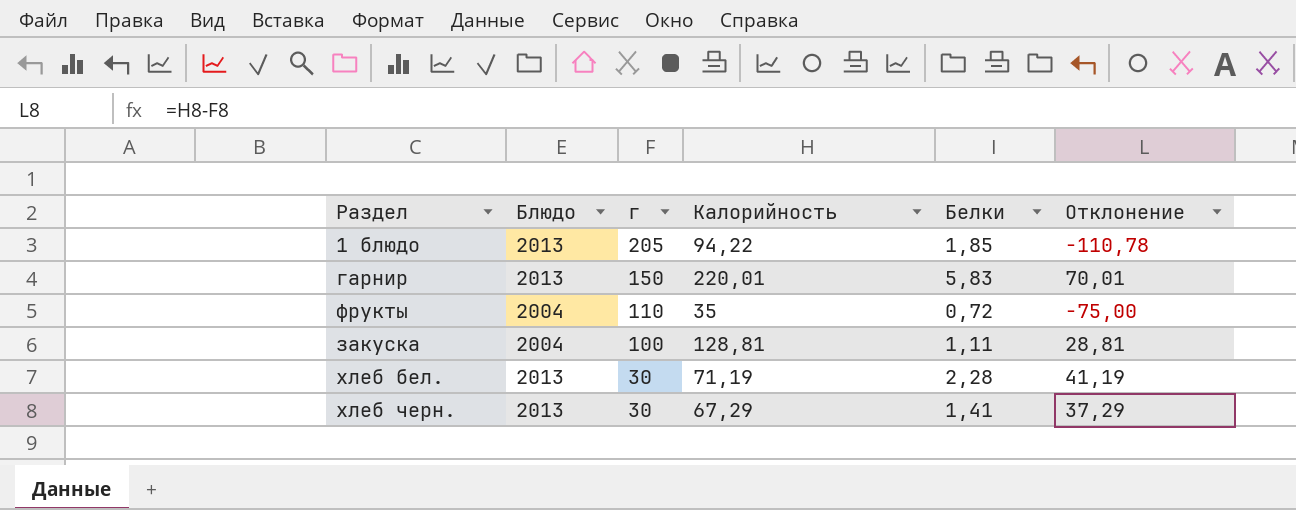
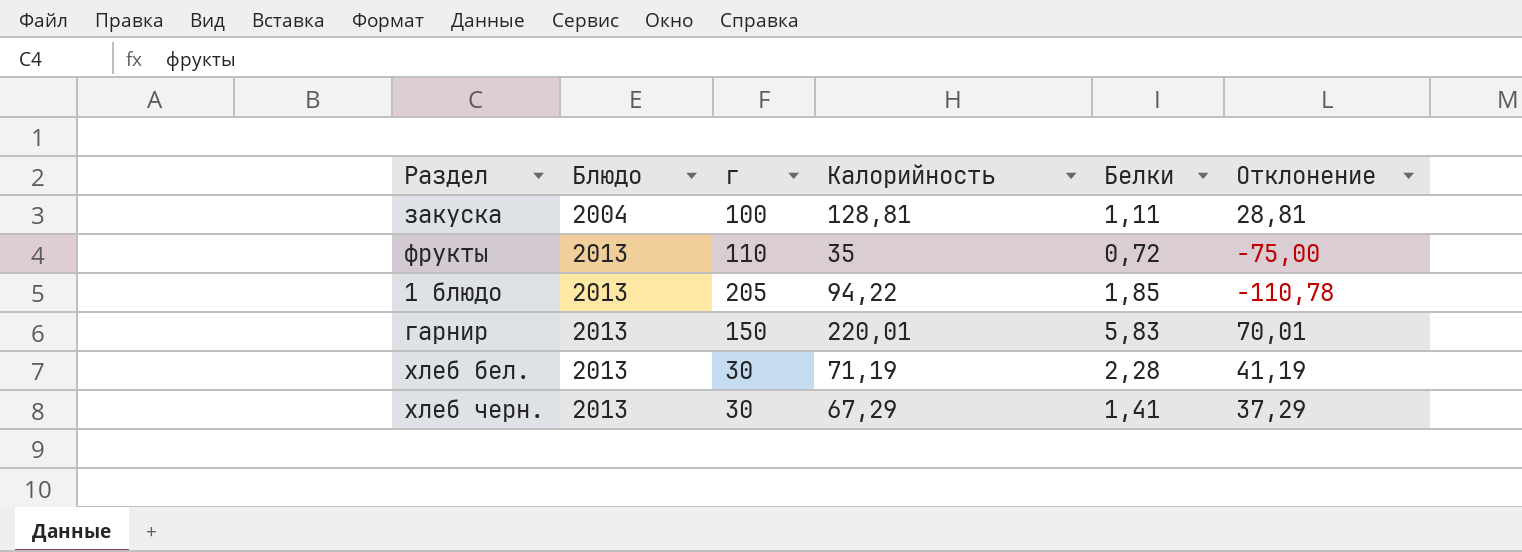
row order: г descending -> Блюдо ascending
фрукты | Блюдо: 2004 -> 2013

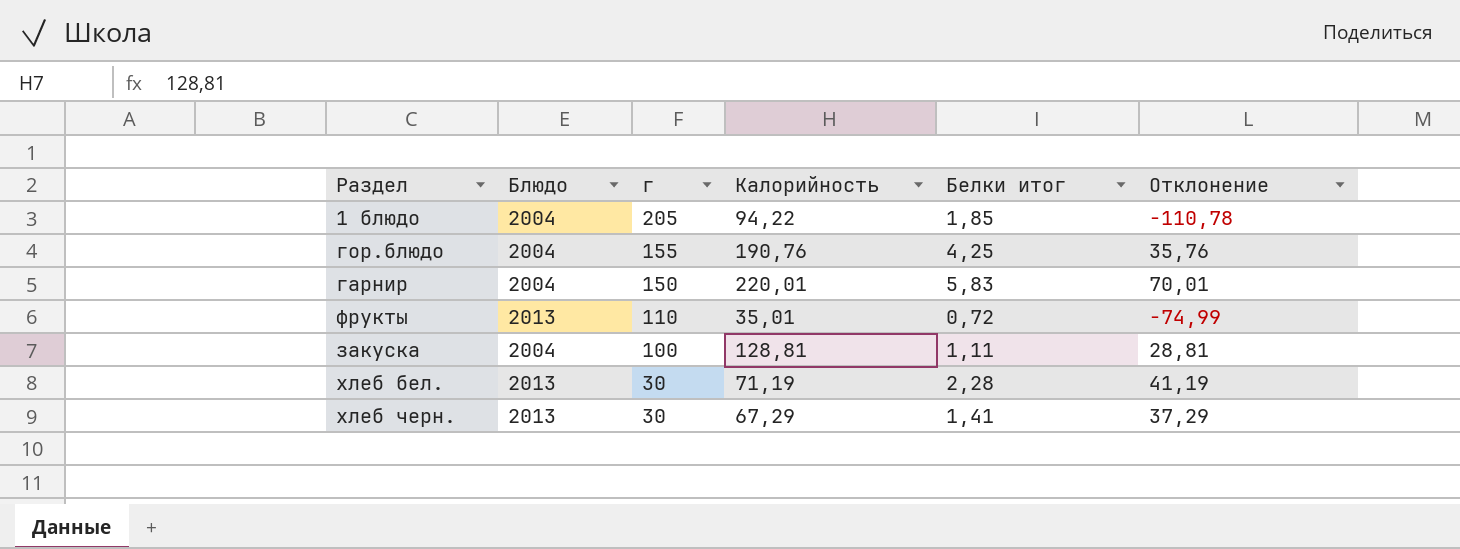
row order: Блюдо ascending -> г descending
column name: Белки -> Белки итог
1 блюдо | Блюдо: 2013 -> 2004
row гор.блюдо: none -> 2004 | 155 | 190,76 | 4,25 | 35,76
гарнир | Блюдо: 2013 -> 2004
фрукты | Калорийность: 35 -> 35,01
фрукты | Отклонение: -75,00 -> -74,99

